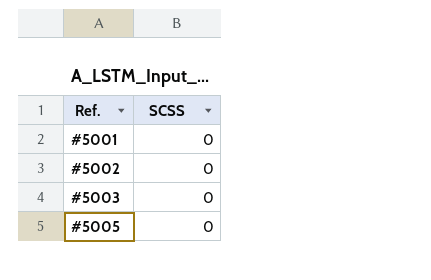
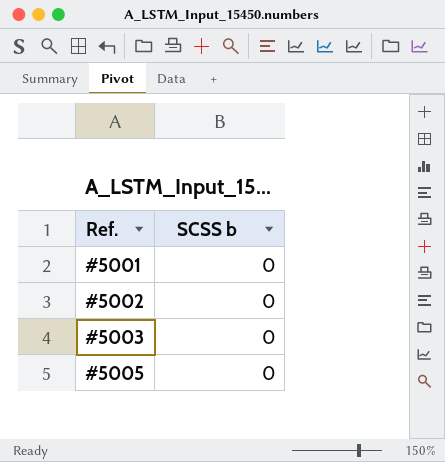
column name: SCSS -> SCSS b

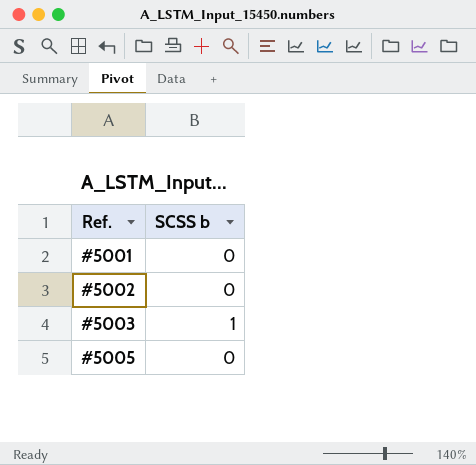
#5003 | SCSS b: 0 -> 1

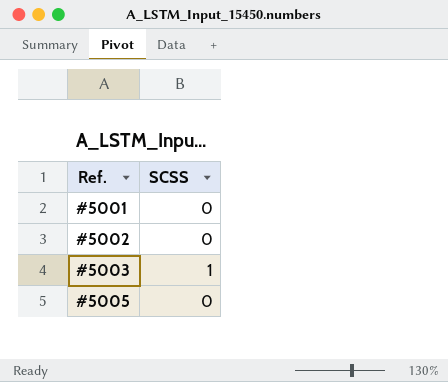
column name: SCSS b -> SCSS

